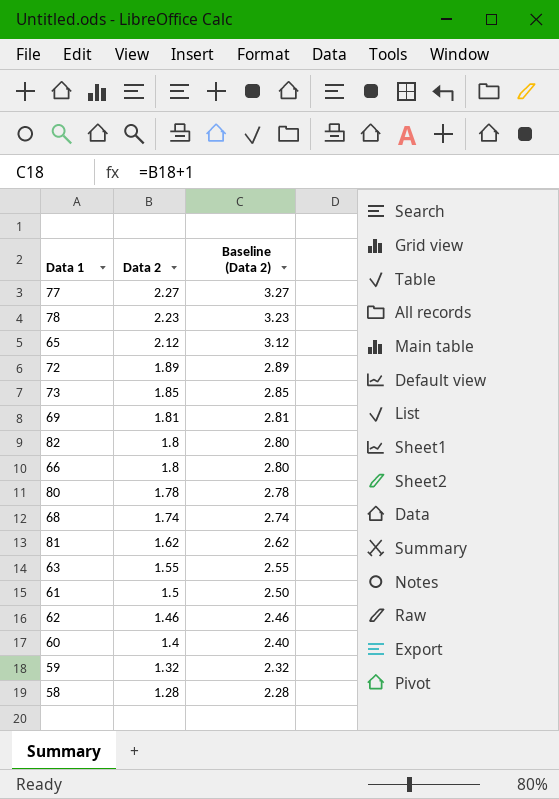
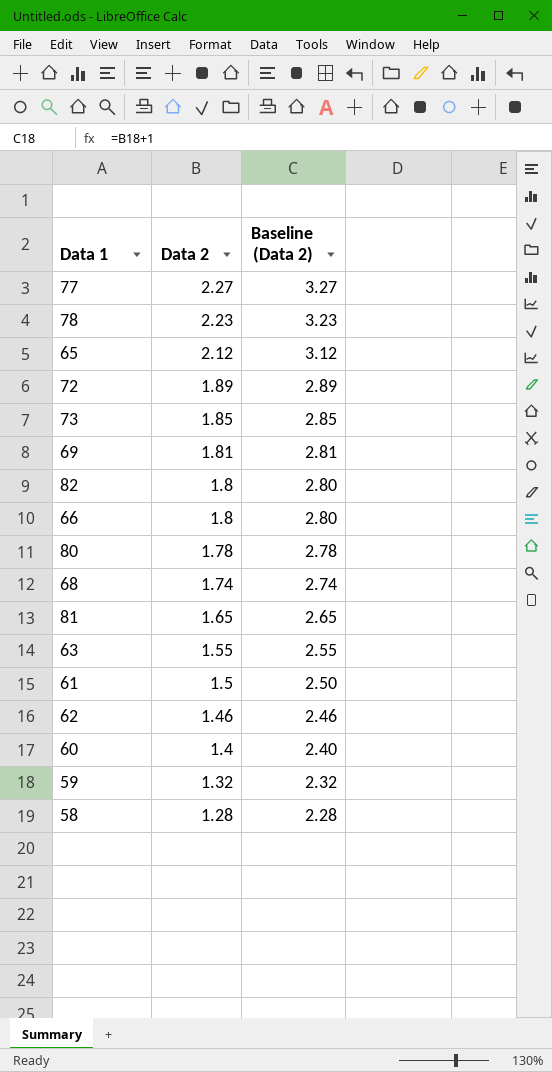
81 | Data 2: 1.62 -> 1.65
81 | Baseline (Data 2): 2.62 -> 2.65

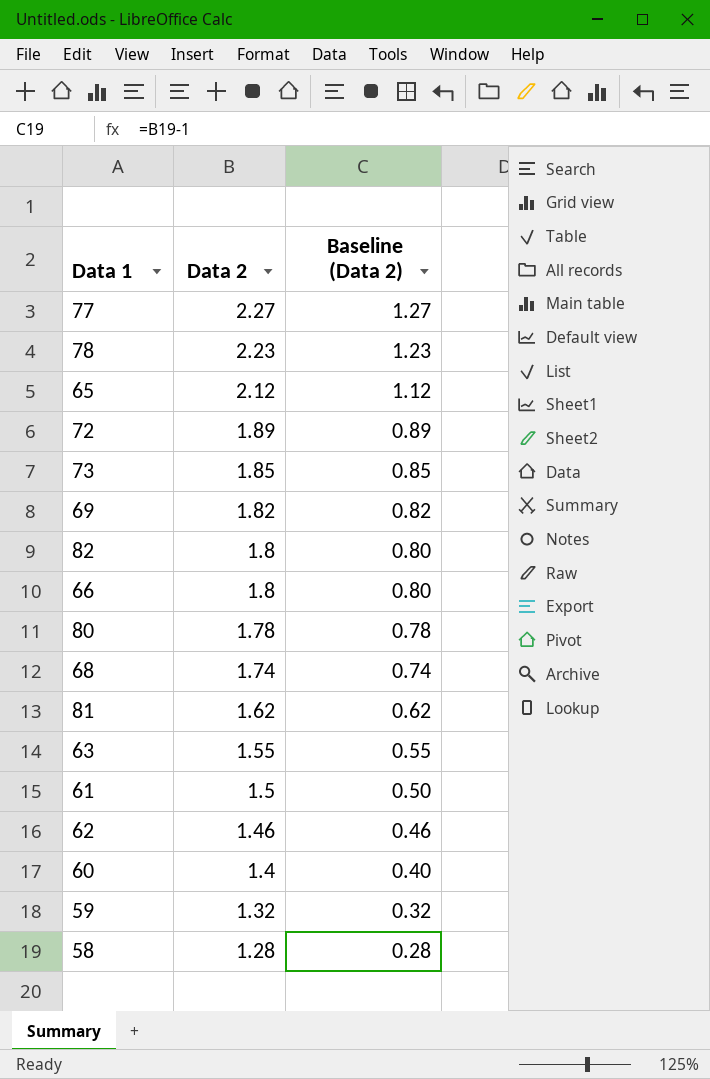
column Baseline (Data 2) | formula: [Data 2] + 1 -> [Data 2] - 1
69 | Data 2: 1.81 -> 1.82
81 | Data 2: 1.65 -> 1.62

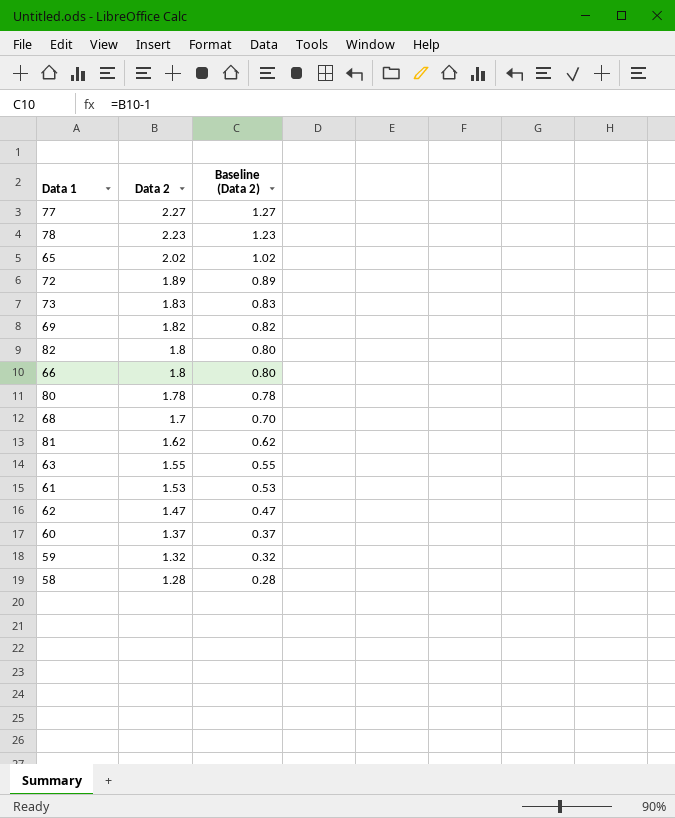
65 | Data 2: 2.12 -> 2.02
65 | Baseline (Data 2): 1.12 -> 1.02
73 | Data 2: 1.85 -> 1.83
73 | Baseline (Data 2): 0.85 -> 0.83
68 | Data 2: 1.74 -> 1.7
68 | Baseline (Data 2): 0.74 -> 0.70
61 | Data 2: 1.5 -> 1.53
61 | Baseline (Data 2): 0.50 -> 0.53
62 | Data 2: 1.46 -> 1.47
62 | Baseline (Data 2): 0.46 -> 0.47
60 | Data 2: 1.4 -> 1.37
60 | Baseline (Data 2): 0.40 -> 0.37

